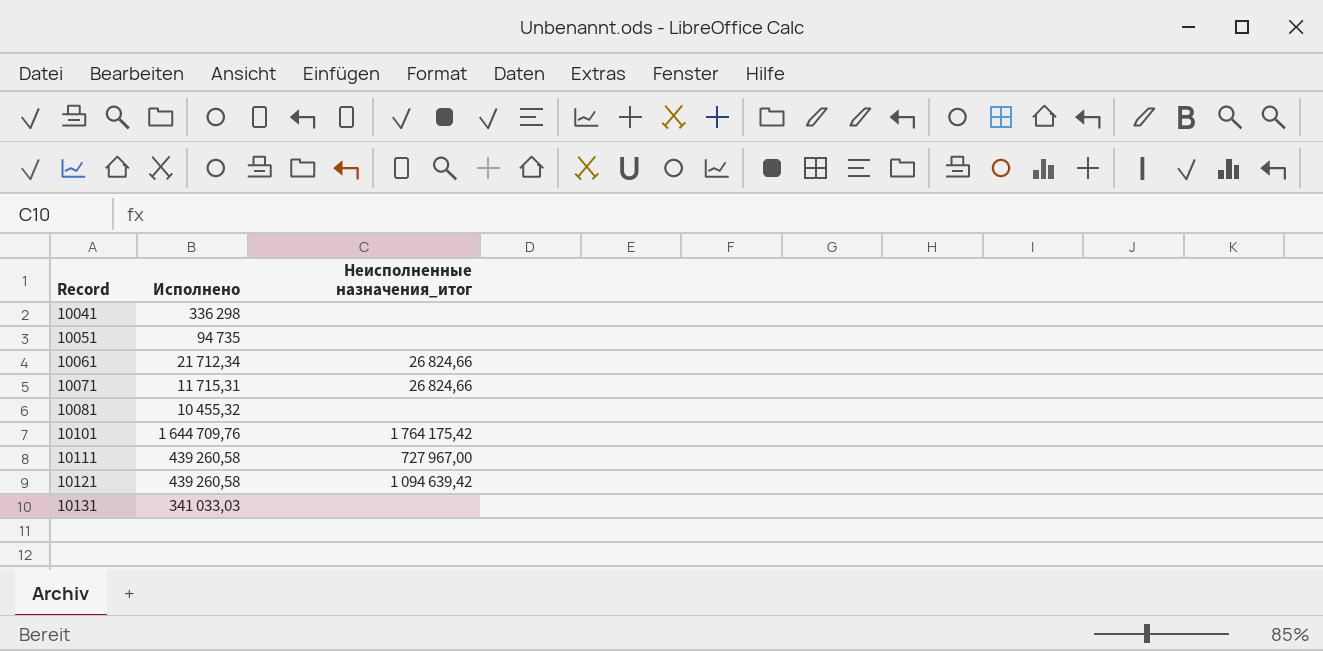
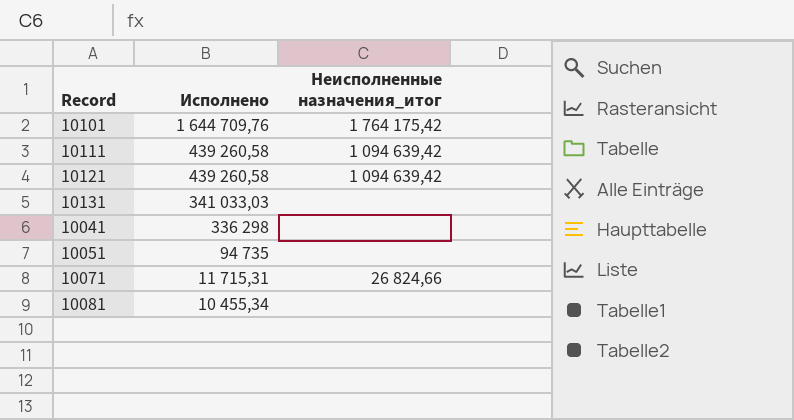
row order: Record ascending -> Исполнено descending
row 10061: 21 712,34 | 26 824,66 -> none
10111 | Неисполненные назначения_итог: 727 967,00 -> 1 094 639,42
10081 | Исполнено: 10 455,32 -> 10 455,34

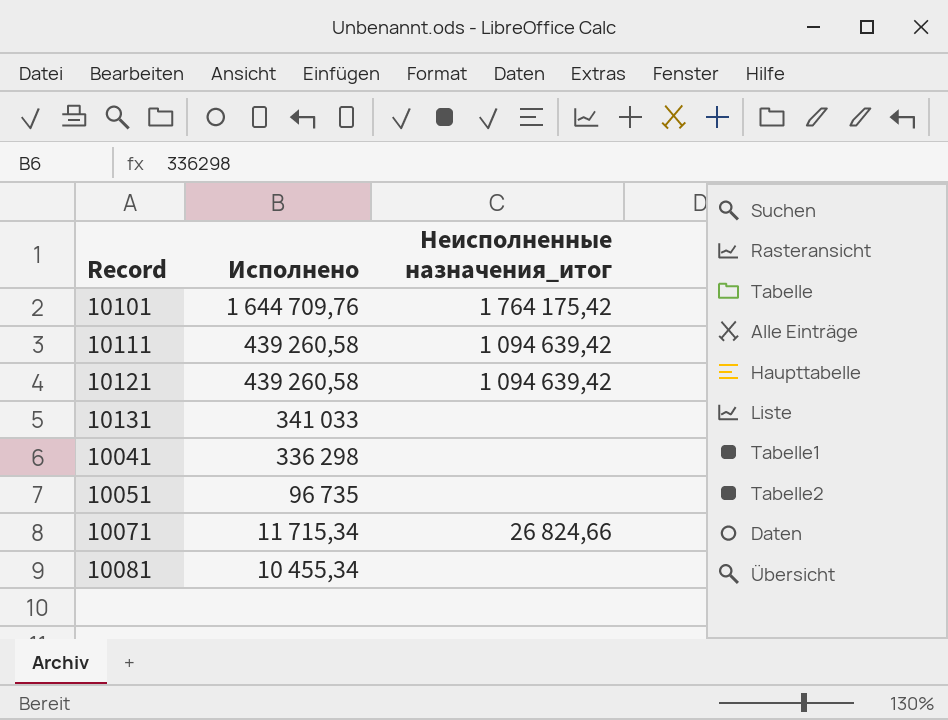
10131 | Исполнено: 341 033,03 -> 341 033
10051 | Исполнено: 94 735 -> 96 735
10071 | Исполнено: 11 715,31 -> 11 715,34

